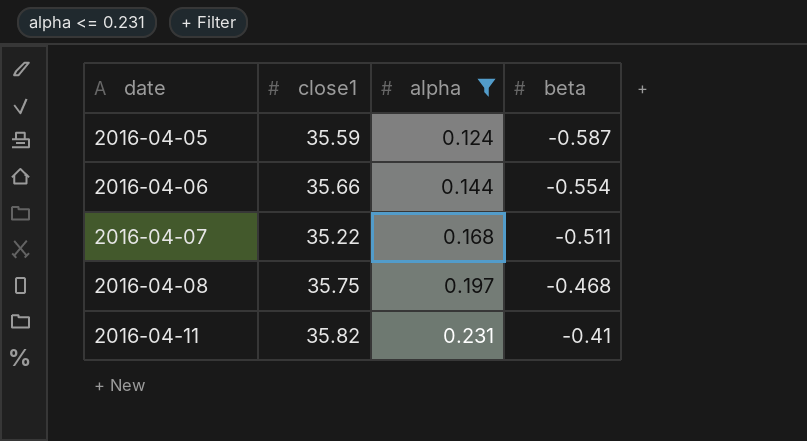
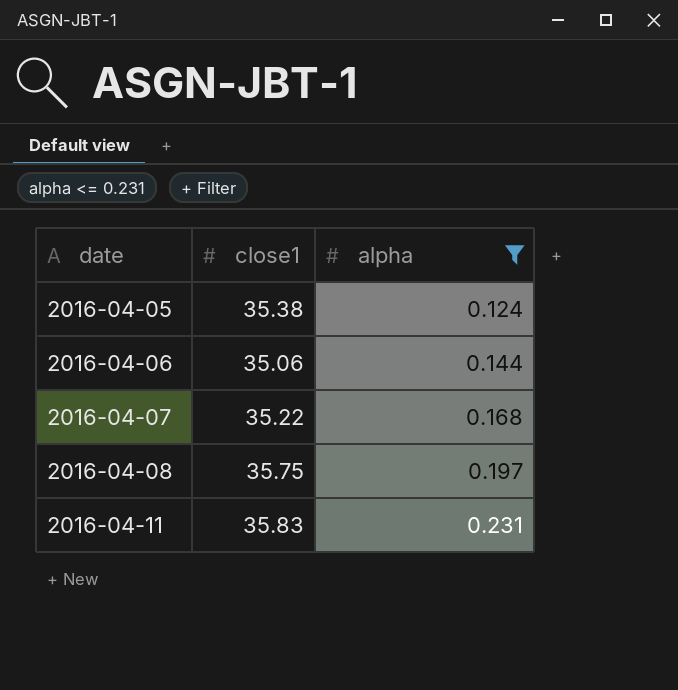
column beta | position: 4 -> none
2016-04-05 | close1: 35.59 -> 35.38
2016-04-06 | close1: 35.66 -> 35.06
2016-04-11 | close1: 35.82 -> 35.83

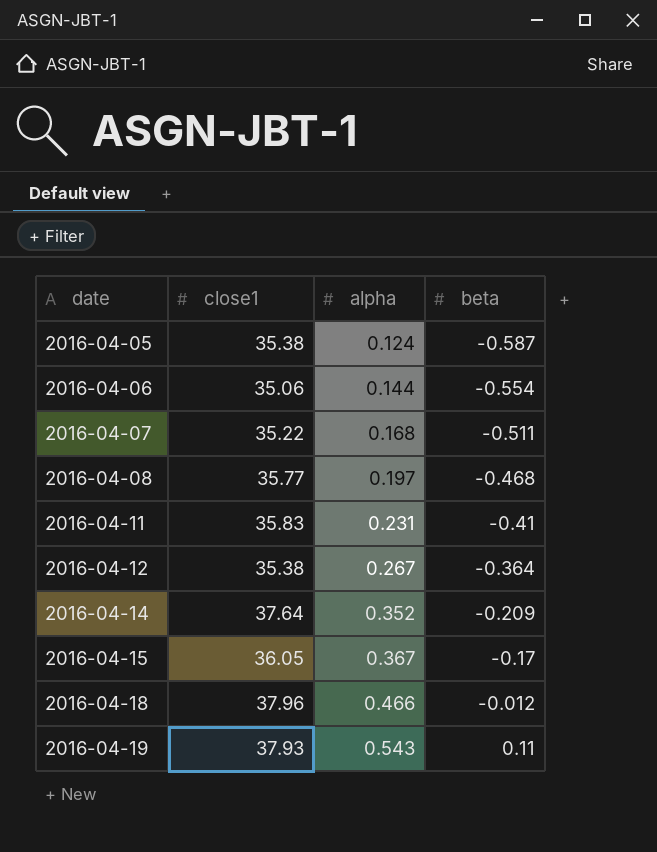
filter: alpha <= 0.231 -> none
column beta | position: none -> 4
2016-04-08 | close1: 35.75 -> 35.77

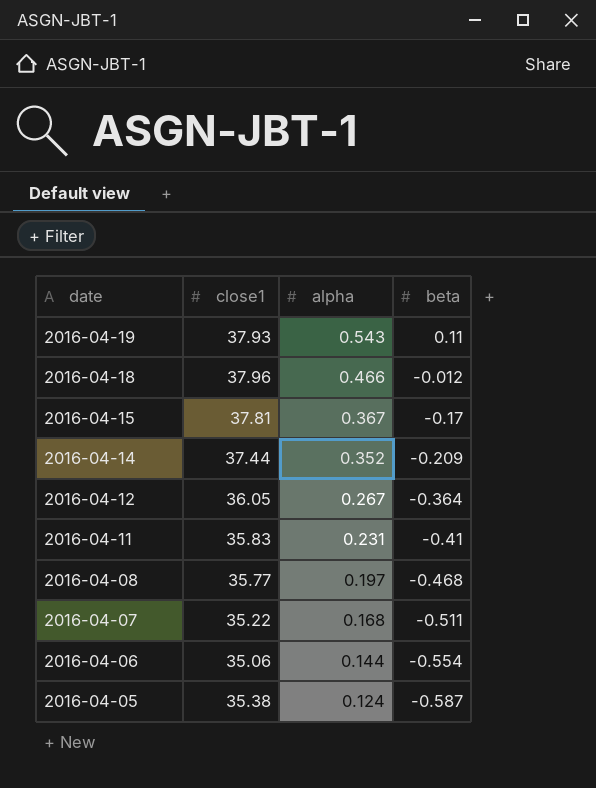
row order: date ascending -> date descending
2016-04-15 | close1: 36.05 -> 37.81
2016-04-14 | close1: 37.64 -> 37.44
2016-04-12 | close1: 35.38 -> 36.05

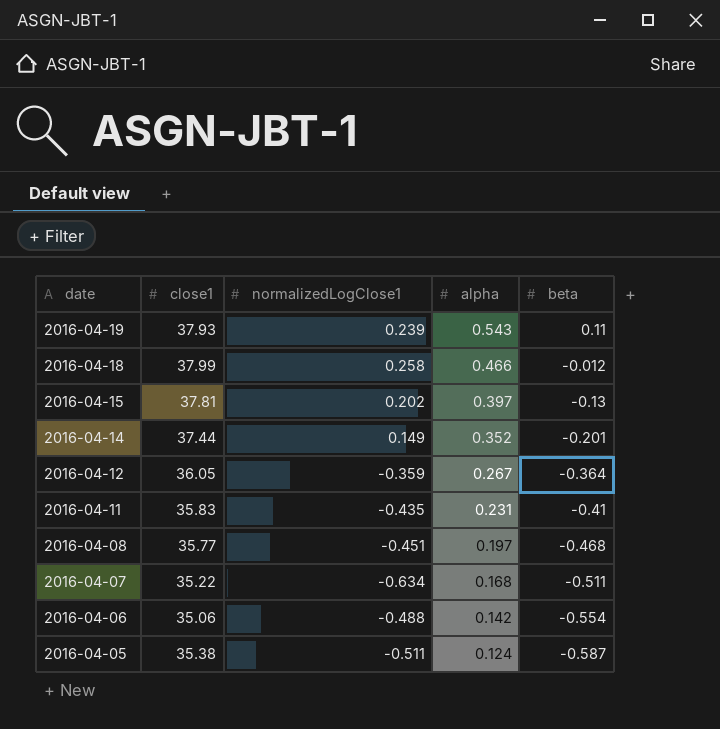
column normalizedLogClose1 | position: none -> 3
2016-04-18 | close1: 37.96 -> 37.99
2016-04-15 | alpha: 0.367 -> 0.397
2016-04-15 | beta: -0.17 -> -0.13
2016-04-14 | beta: -0.209 -> -0.201
2016-04-06 | alpha: 0.144 -> 0.142

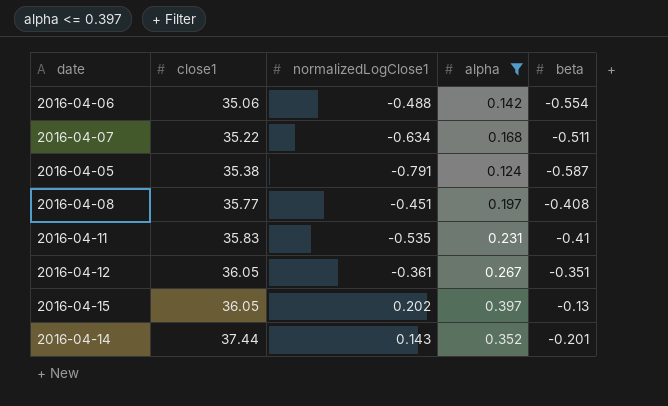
filter: none -> alpha <= 0.397
row order: date descending -> close1 ascending
2016-04-05 | normalizedLogClose1: -0.511 -> -0.791
2016-04-08 | beta: -0.468 -> -0.408
2016-04-11 | normalizedLogClose1: -0.435 -> -0.535
2016-04-12 | normalizedLogClose1: -0.359 -> -0.361
2016-04-12 | beta: -0.364 -> -0.351
2016-04-15 | close1: 37.81 -> 36.05
2016-04-14 | normalizedLogClose1: 0.149 -> 0.143

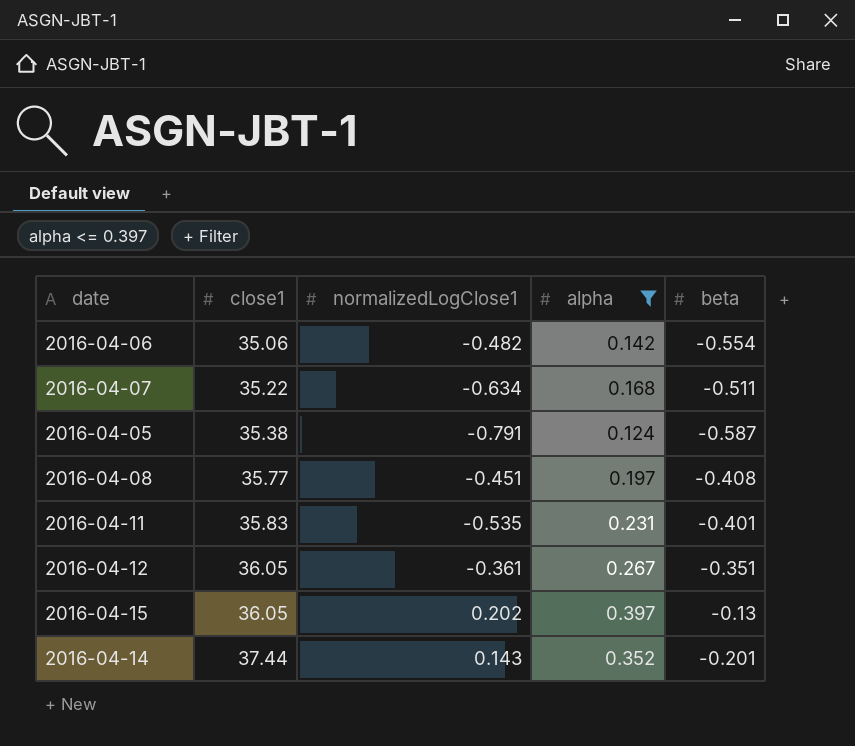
2016-04-06 | normalizedLogClose1: -0.488 -> -0.482
2016-04-11 | beta: -0.41 -> -0.401

